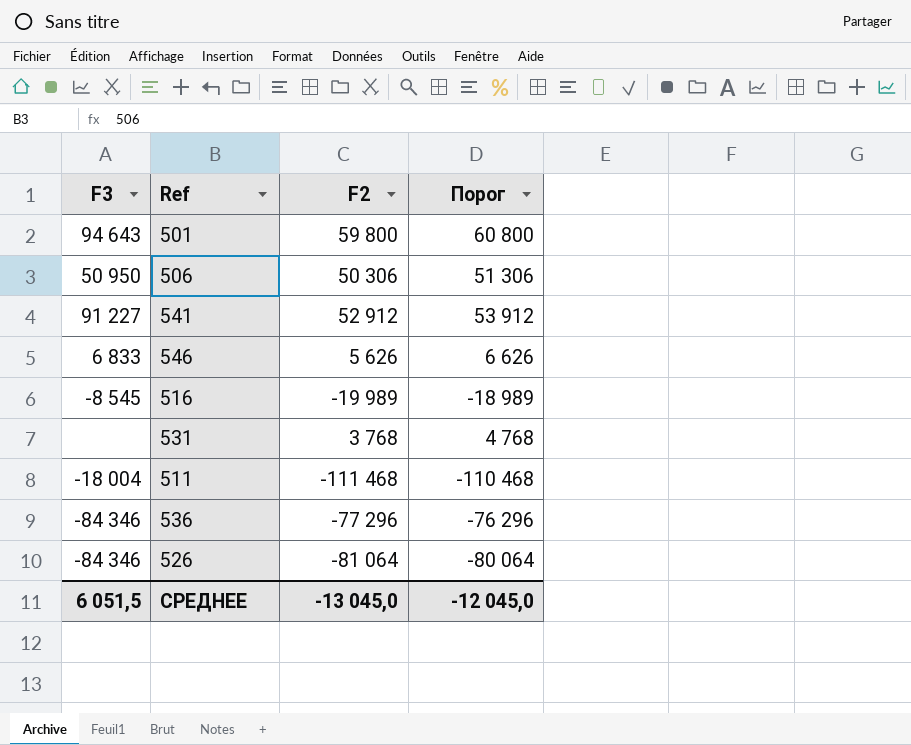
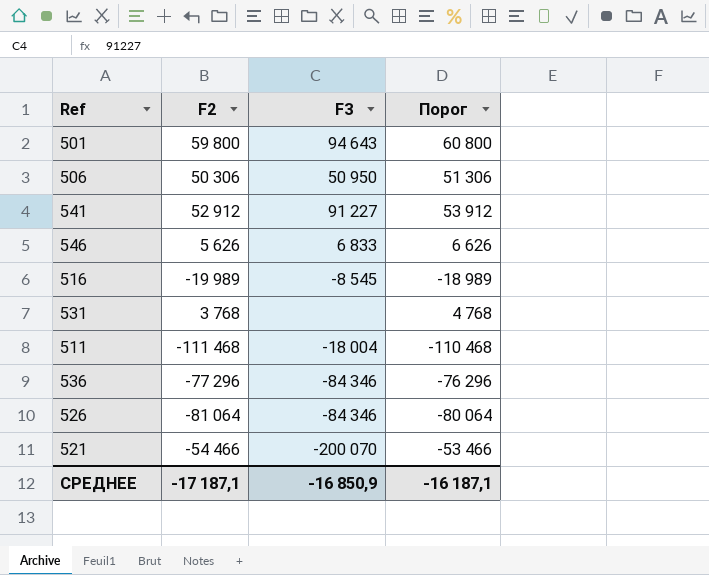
column F3 | position: 1 -> 3
row 521: none -> -54 466 | -200 070 | -53 466
СРЕДНЕЕ | F2: -13 045,0 -> -17 187,1
СРЕДНЕЕ | F3: 6 051,5 -> -16 850,9
СРЕДНЕЕ | Порог: -12 045,0 -> -16 187,1

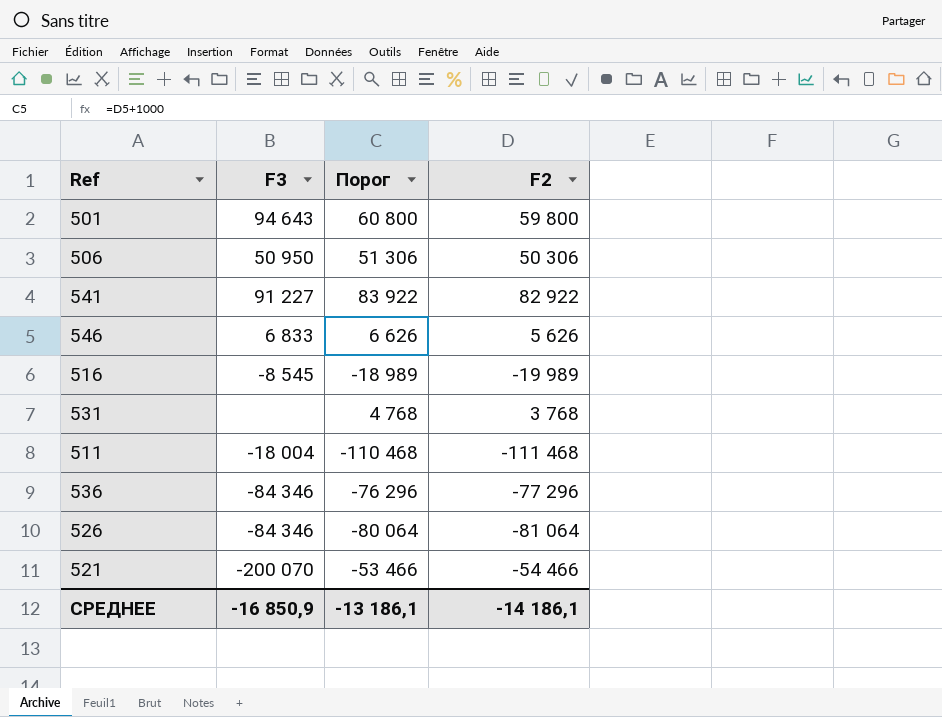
column F2 | position: 2 -> 4
541 | Порог: 53 912 -> 83 922
541 | F2: 52 912 -> 82 922
СРЕДНЕЕ | Порог: -16 187,1 -> -13 186,1
СРЕДНЕЕ | F2: -17 187,1 -> -14 186,1

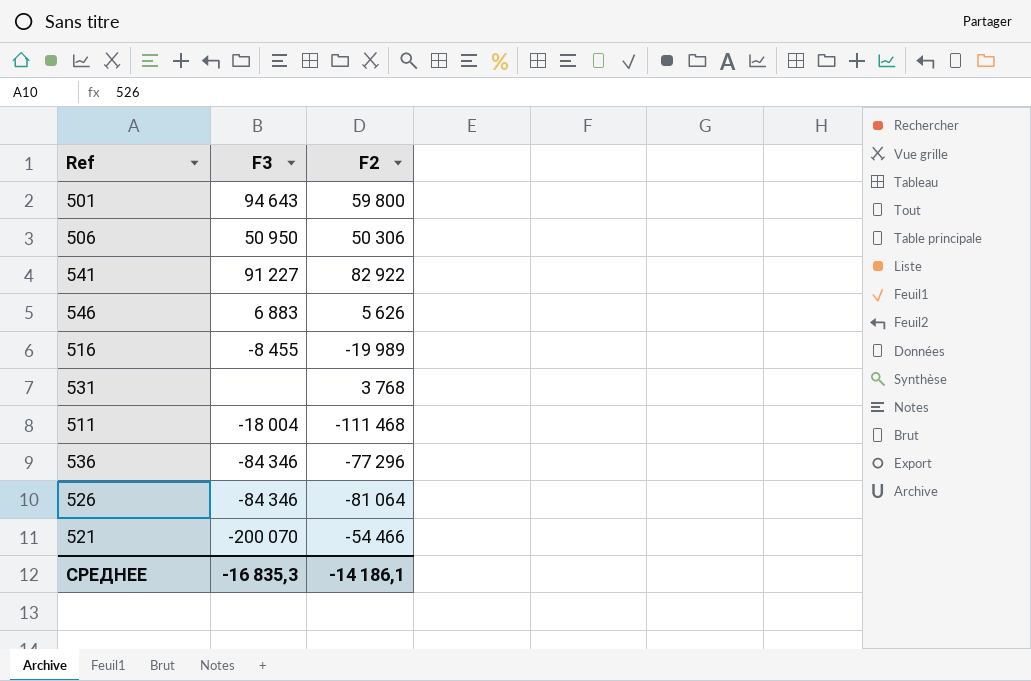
column Порог | formula: [F2] + 1000 -> none
546 | F3: 6 833 -> 6 883
516 | F3: -8 545 -> -8 455
СРЕДНЕЕ | F3: -16 850,9 -> -16 835,3

